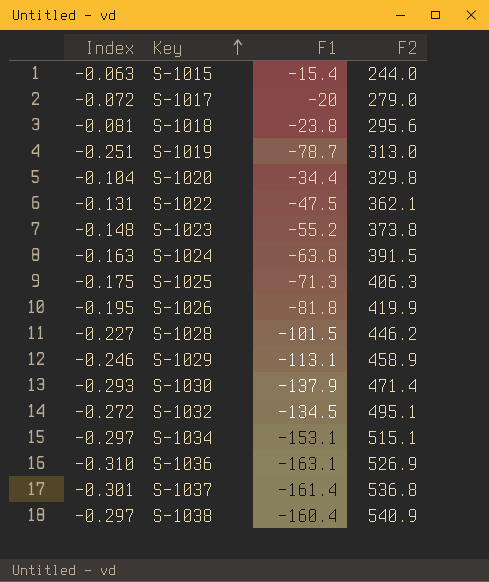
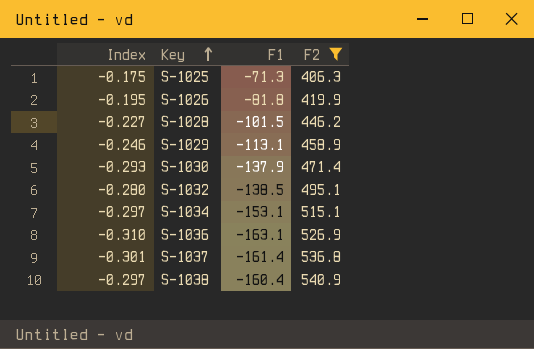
filter: none -> F2 >= 406.3
S-1032 | Index: -0.272 -> -0.280
S-1032 | F1: -134.5 -> -138.5

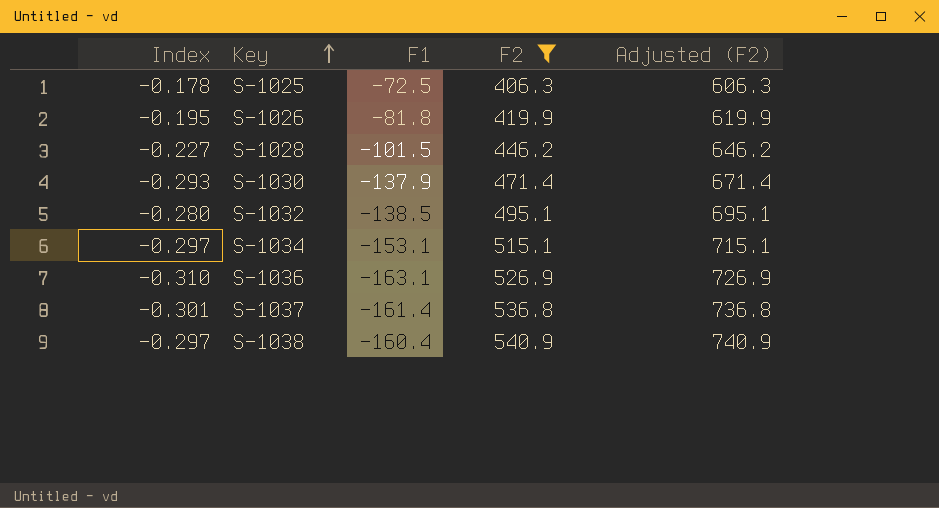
column Adjusted (F2) | formula: none -> [F2] + 200
row S-1029: -0.246 | -113.1 | 458.9 -> none
S-1025 | Index: -0.175 -> -0.178
S-1025 | F1: -71.3 -> -72.5

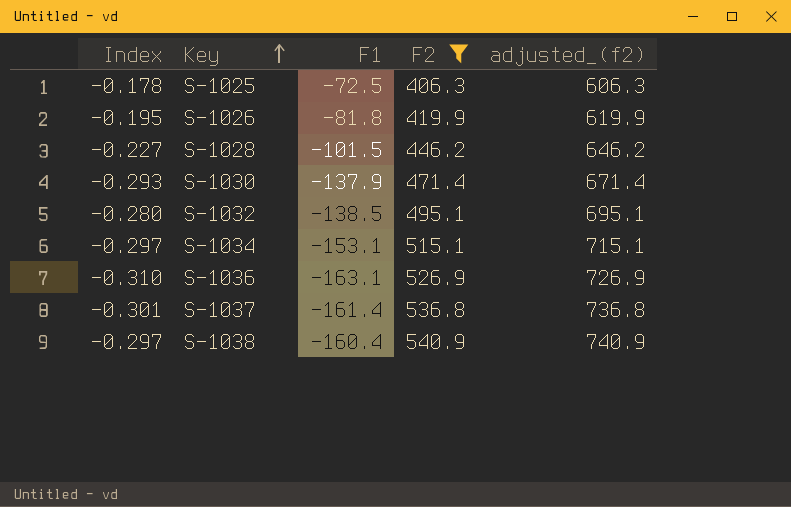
column name: Adjusted (F2) -> adjusted_(f2)

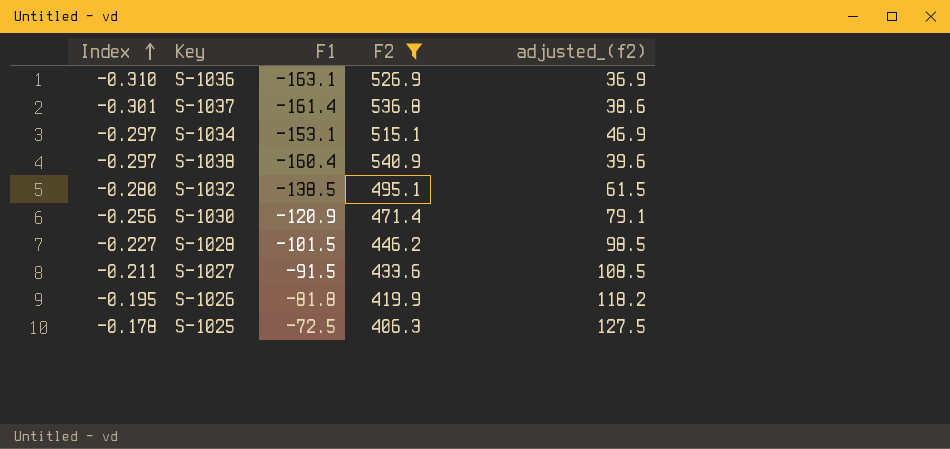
row order: Key ascending -> Index ascending
column adjusted_(f2) | formula: [F2] + 200 -> [F1] + 200
S-1030 | Index: -0.293 -> -0.256
S-1030 | F1: -137.9 -> -120.9
row S-1027: none -> -0.211 | -91.5 | 433.6 | 108.5

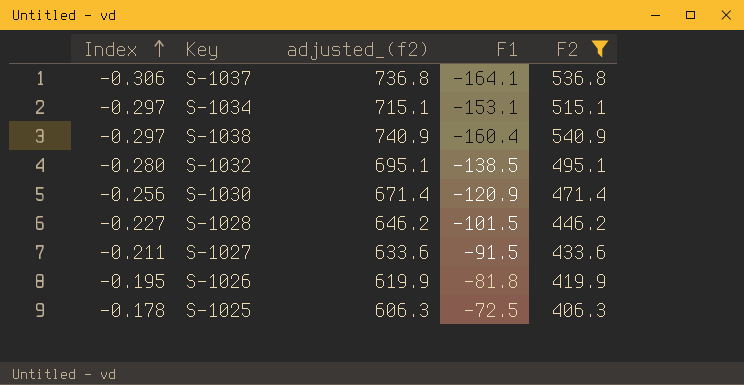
column adjusted_(f2) | formula: [F1] + 200 -> [F2] + 200
column adjusted_(f2) | position: 5 -> 3
row S-1036: -0.310 | -163.1 | 526.9 | 36.9 -> none
S-1037 | Index: -0.301 -> -0.306
S-1037 | F1: -161.4 -> -164.1

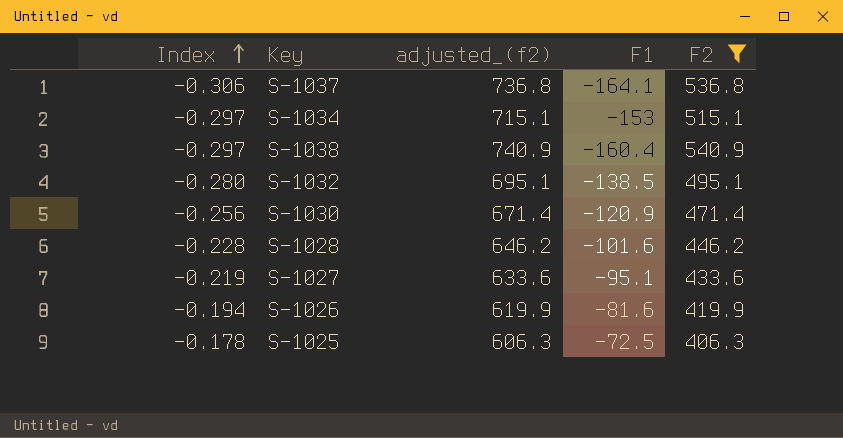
S-1034 | F1: -153.1 -> -153
S-1028 | Index: -0.227 -> -0.228
S-1028 | F1: -101.5 -> -101.6
S-1027 | Index: -0.211 -> -0.219
S-1027 | F1: -91.5 -> -95.1
S-1026 | Index: -0.195 -> -0.194
S-1026 | F1: -81.8 -> -81.6

